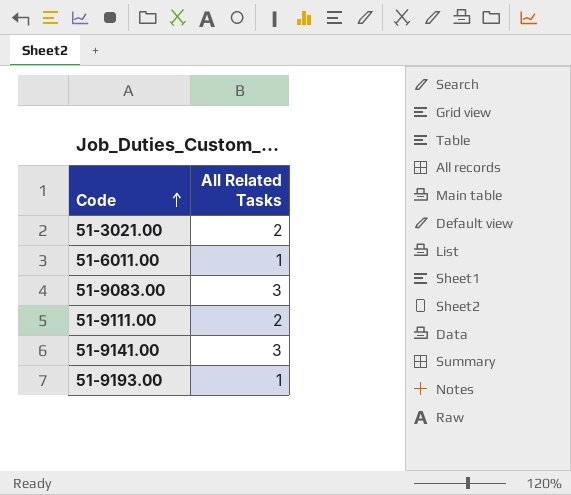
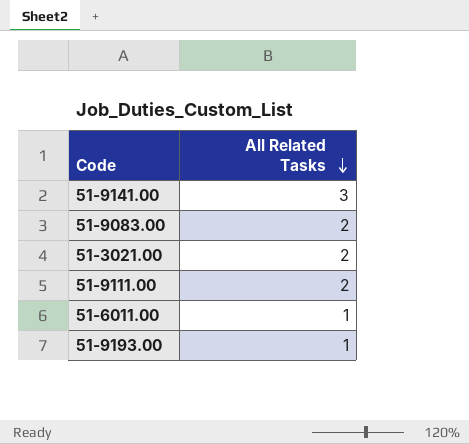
row order: Code ascending -> All Related Tasks descending
51-9083.00 | All Related Tasks: 3 -> 2

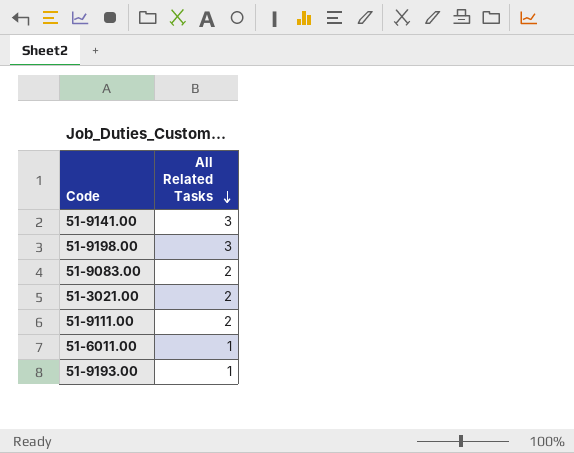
row 51-9198.00: none -> 3

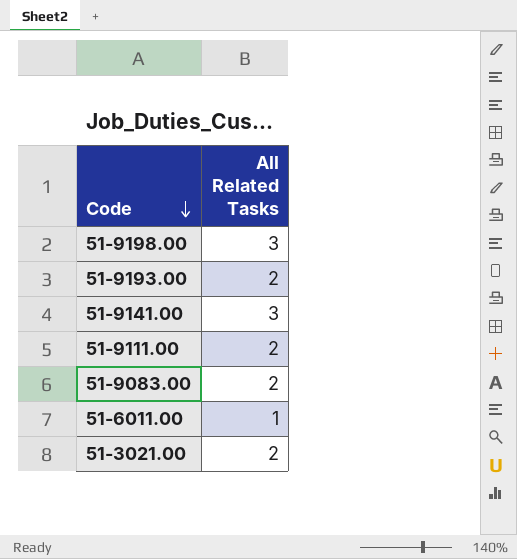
row order: All Related Tasks descending -> Code descending
51-9193.00 | All Related Tasks: 1 -> 2

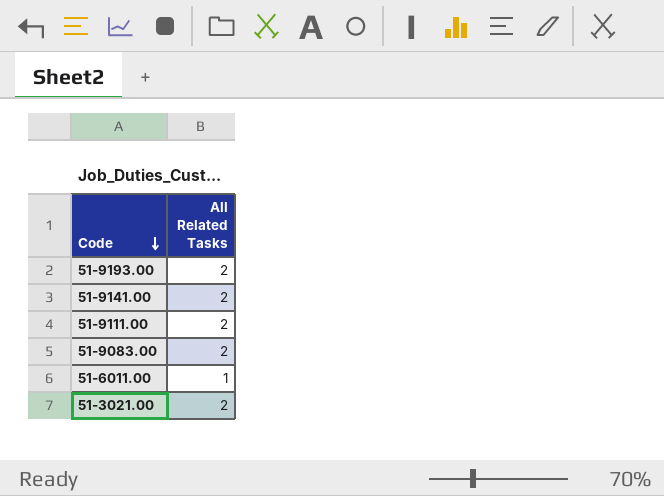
row 51-9198.00: 3 -> none
51-9141.00 | All Related Tasks: 3 -> 2

